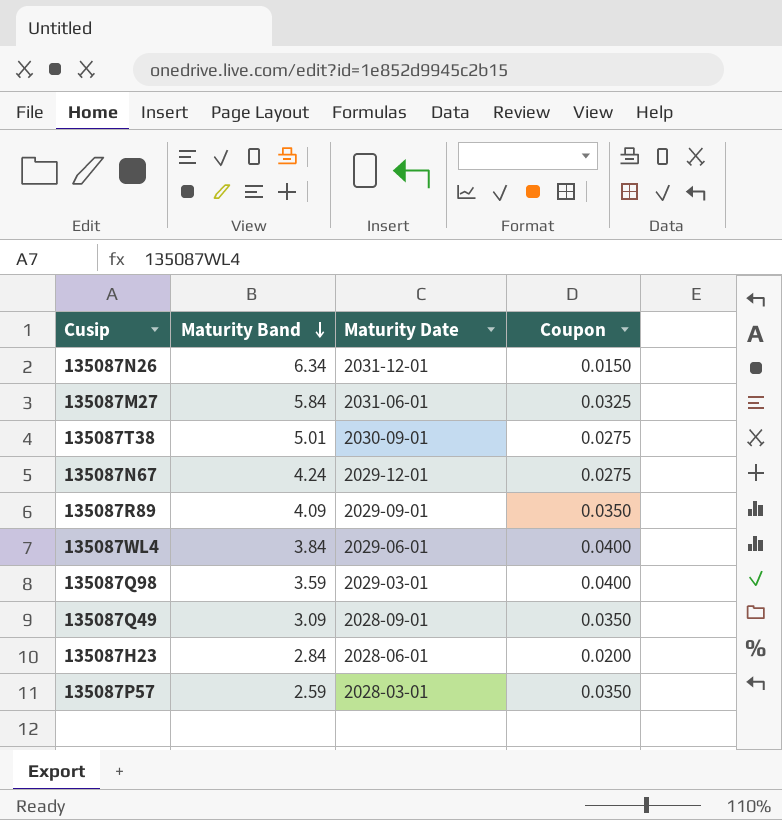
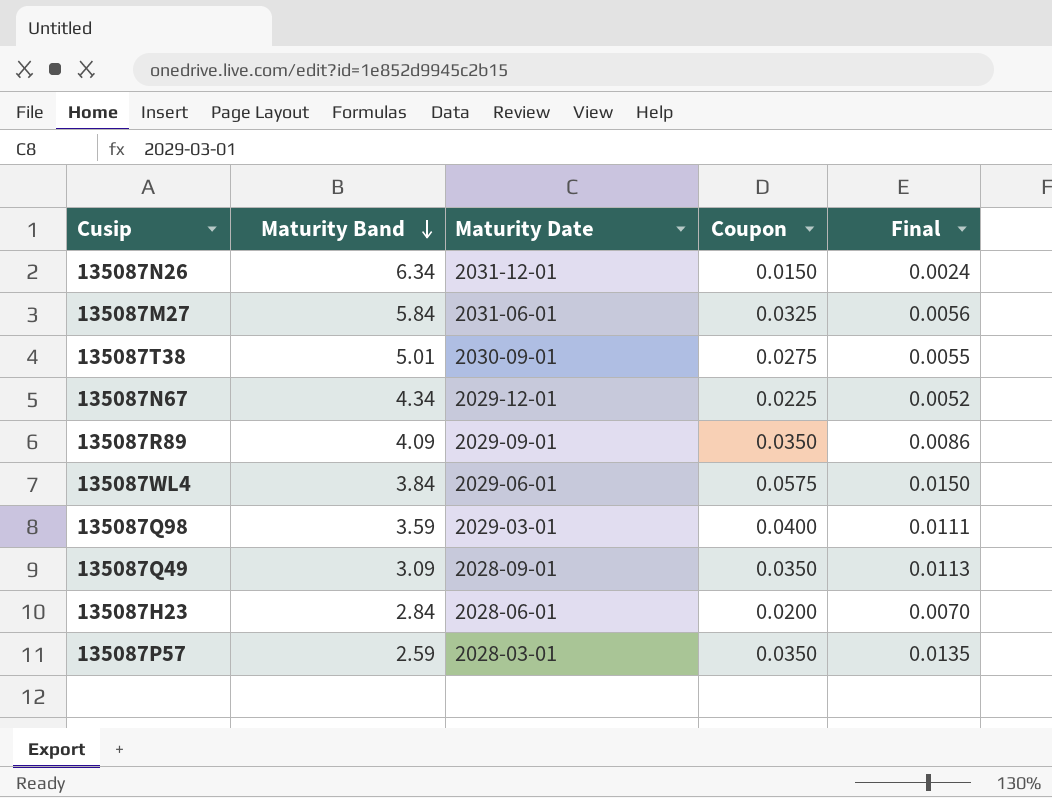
column Final | formula: none -> [Coupon] / [Maturity Band]
135087N67 | Maturity Band: 4.24 -> 4.34
135087N67 | Coupon: 0.0275 -> 0.0225
135087WL4 | Coupon: 0.0400 -> 0.0575

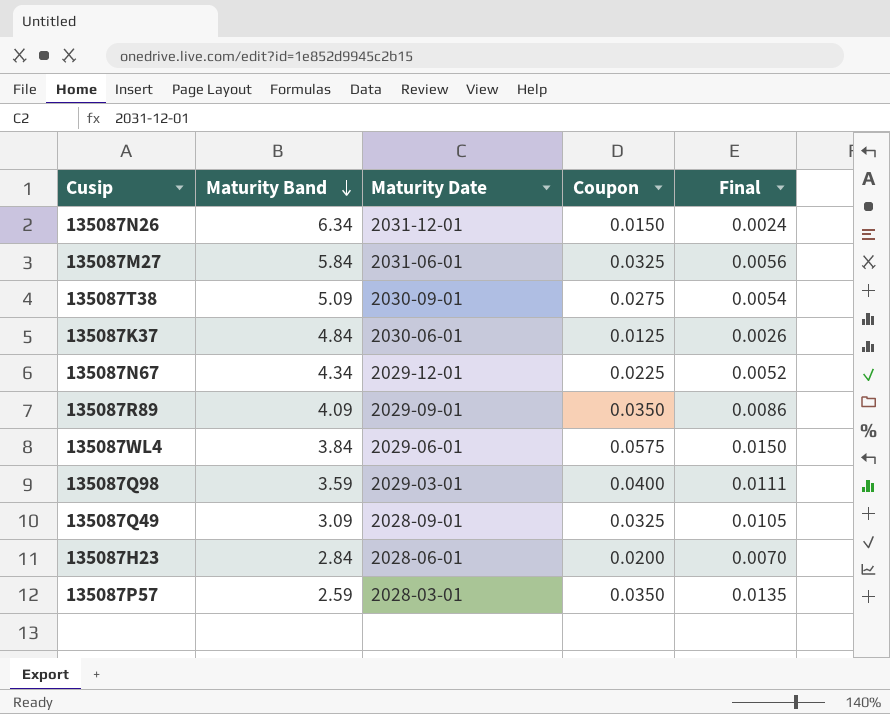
135087T38 | Maturity Band: 5.01 -> 5.09
135087T38 | Final: 0.0055 -> 0.0054
row 135087K37: none -> 4.84 | 2030-06-01 | 0.0125 | 0.0026
135087Q49 | Coupon: 0.0350 -> 0.0325
135087Q49 | Final: 0.0113 -> 0.0105

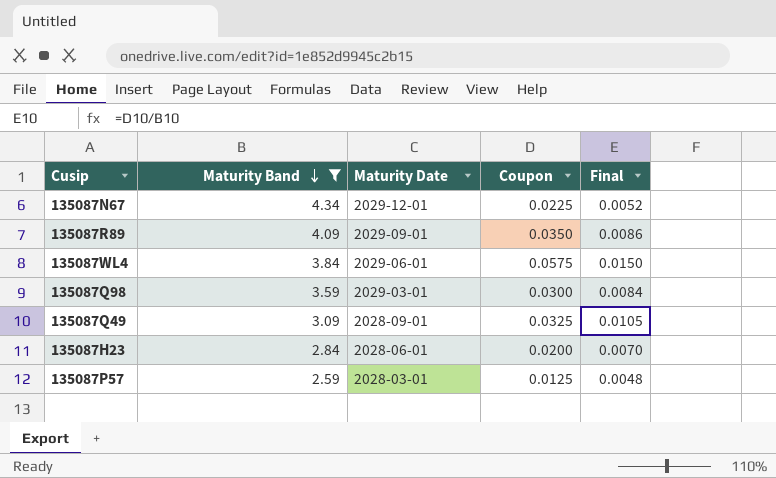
filter: none -> Maturity Band <= 4.34
135087Q98 | Coupon: 0.0400 -> 0.0300
135087Q98 | Final: 0.0111 -> 0.0084
135087P57 | Coupon: 0.0350 -> 0.0125
135087P57 | Final: 0.0135 -> 0.0048

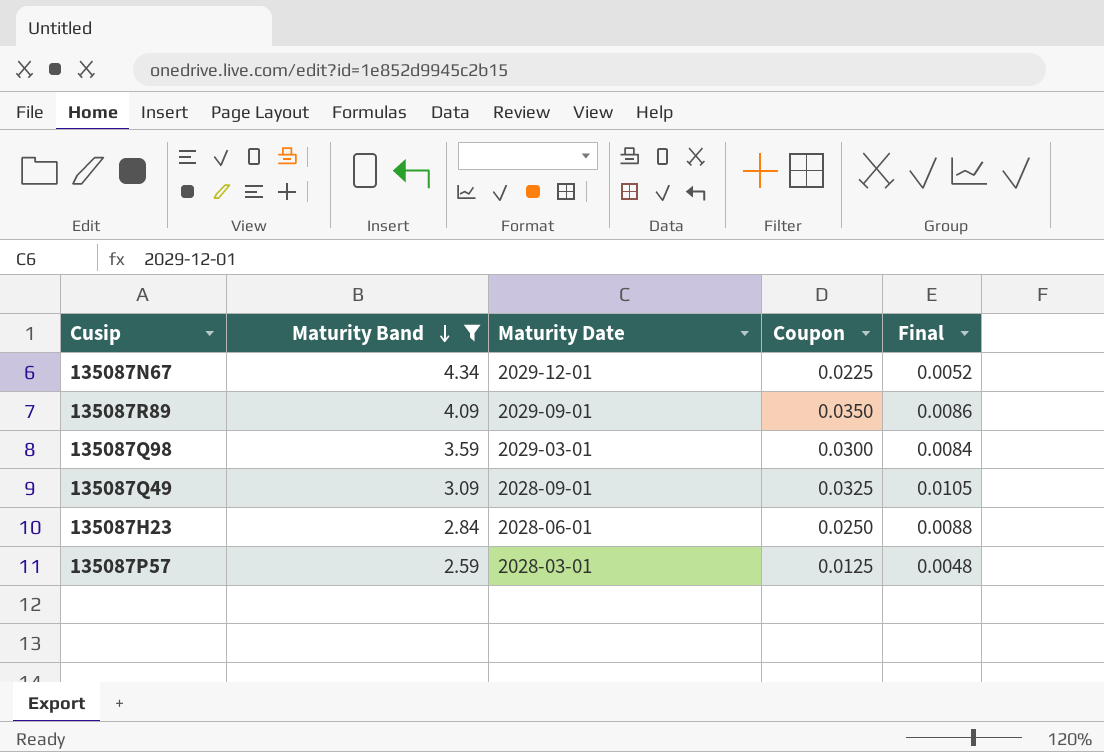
row 135087WL4: 3.84 | 2029-06-01 | 0.0575 | 0.0150 -> none
135087H23 | Coupon: 0.0200 -> 0.0250
135087H23 | Final: 0.0070 -> 0.0088

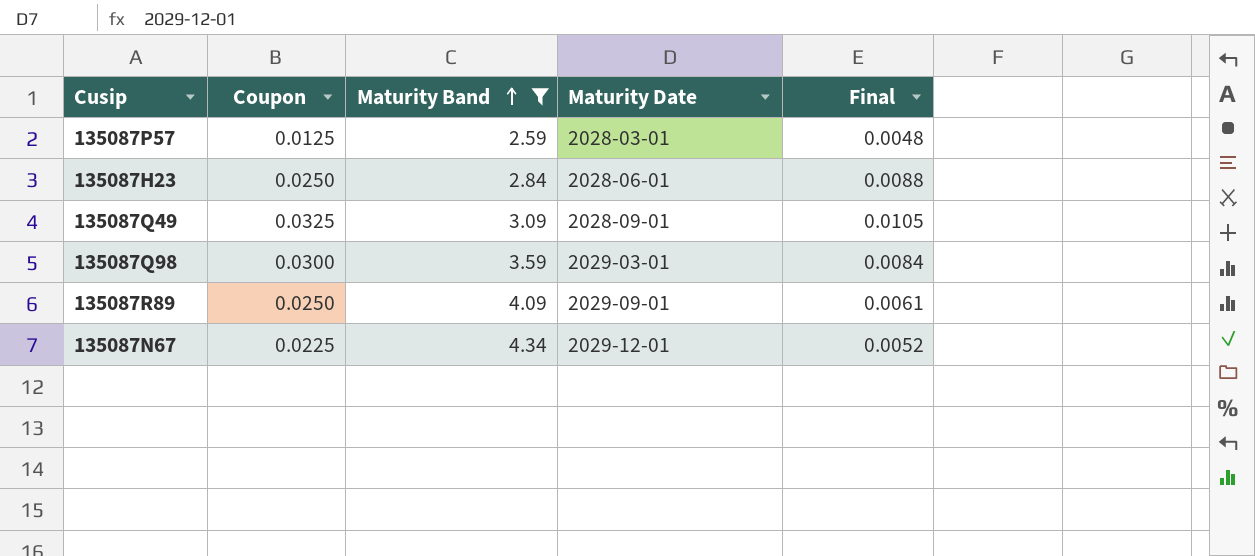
row order: Maturity Band descending -> Maturity Band ascending
column Coupon | position: 4 -> 2
135087R89 | Coupon: 0.0350 -> 0.0250
135087R89 | Final: 0.0086 -> 0.0061

